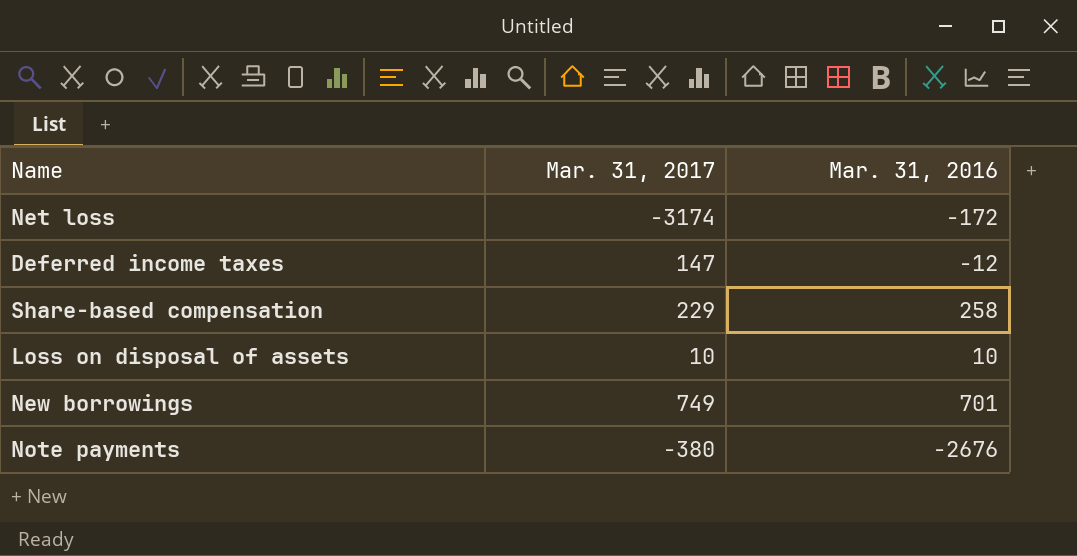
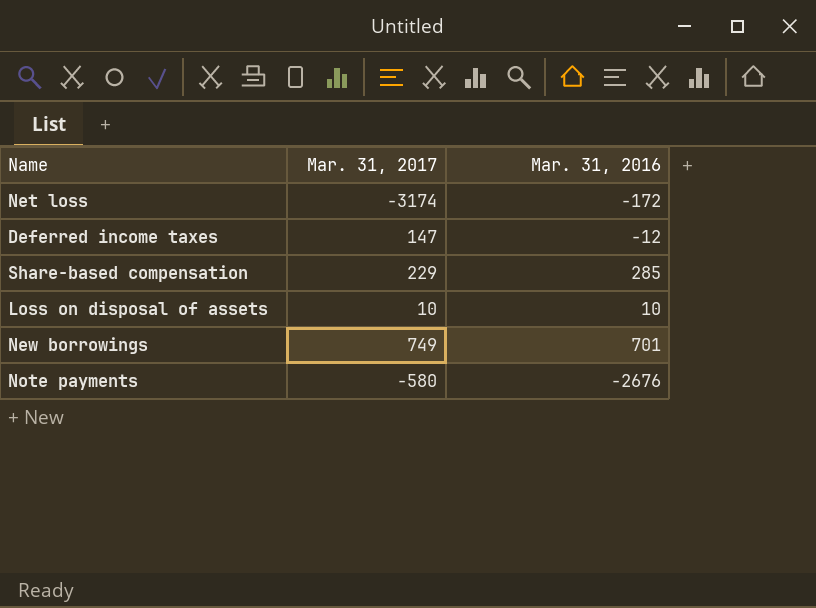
Share-based compensation | Mar. 31, 2016: 258 -> 285
Note payments | Mar. 31, 2017: -380 -> -580

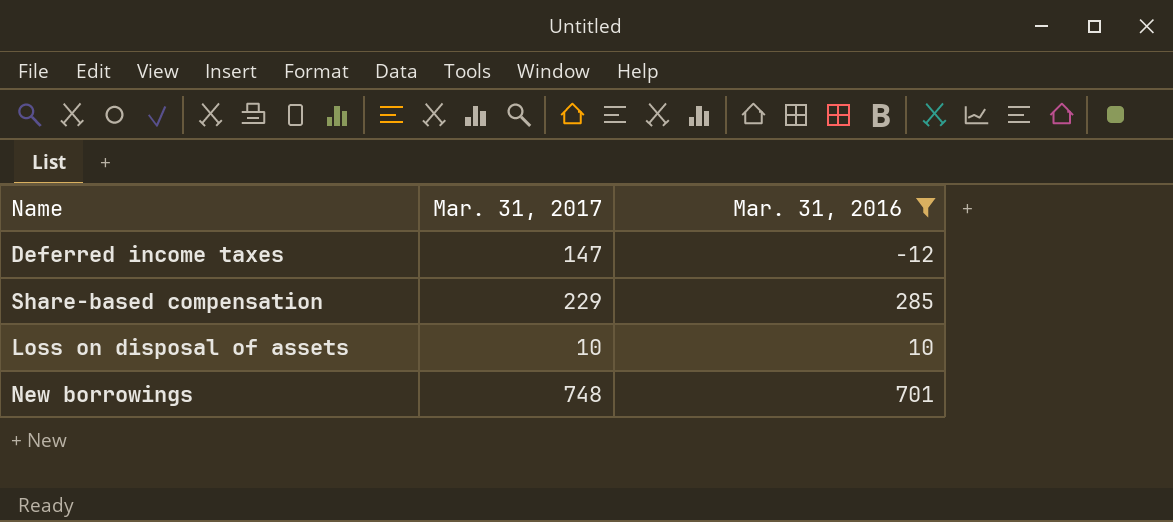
filter: none -> Mar. 31, 2016 >= -12
New borrowings | Mar. 31, 2017: 749 -> 748

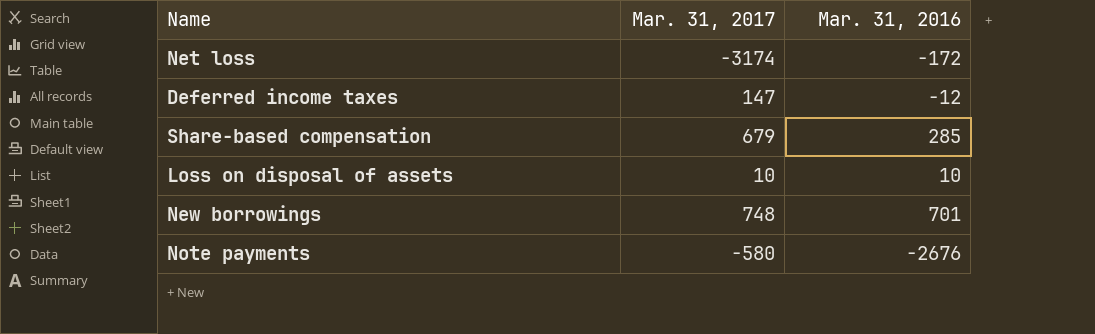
filter: Mar. 31, 2016 >= -12 -> none
Share-based compensation | Mar. 31, 2017: 229 -> 679

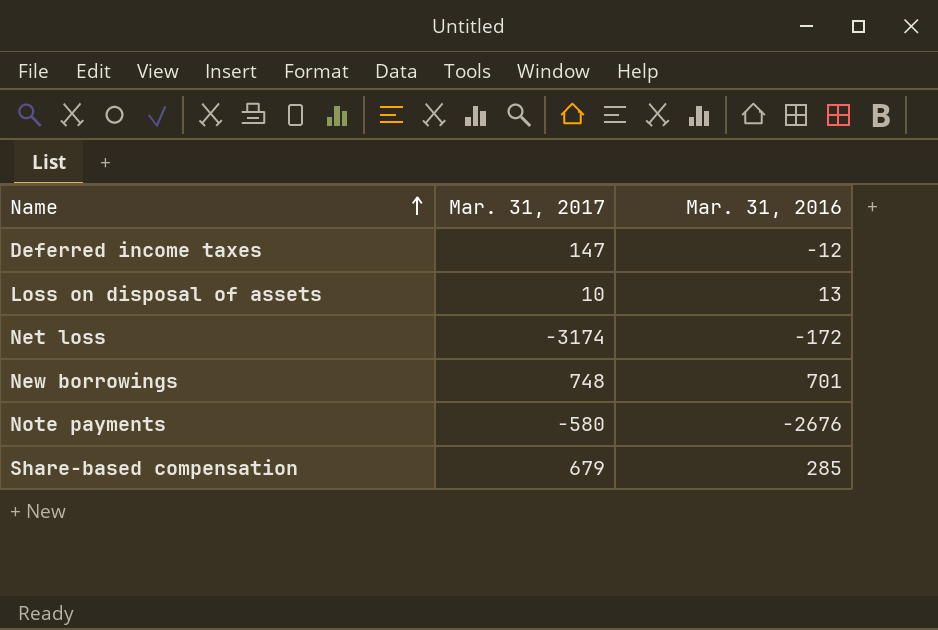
row order: none -> Name ascending
Loss on disposal of assets | Mar. 31, 2016: 10 -> 13

